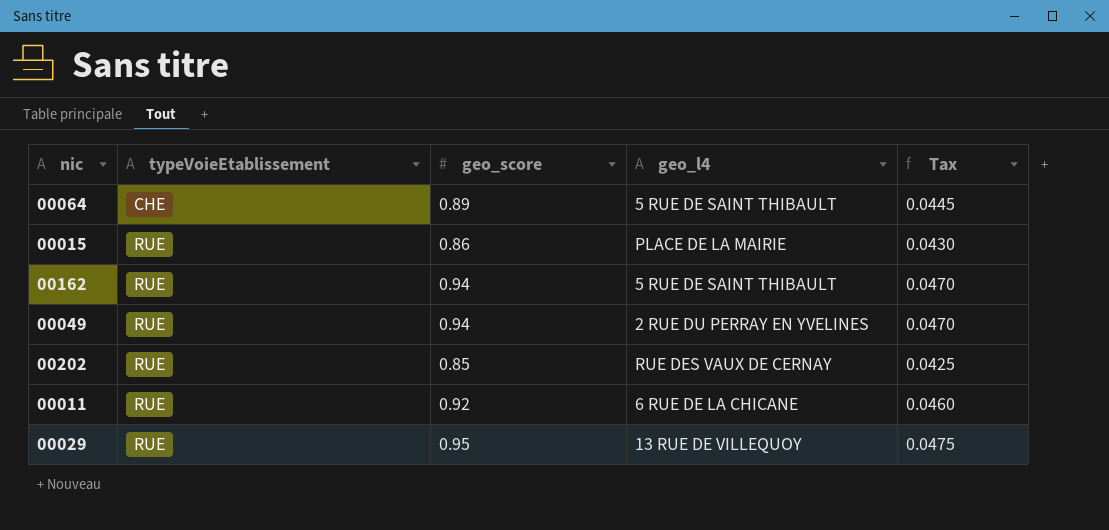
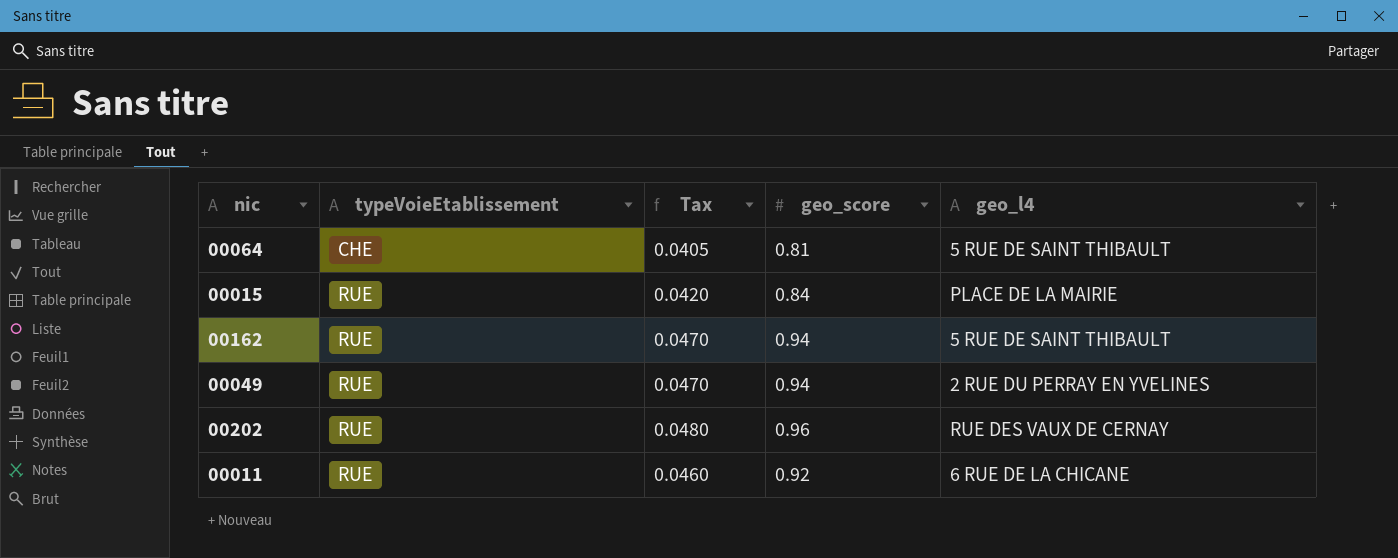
column Tax | position: 5 -> 3
row 00029: RUE | 0.95 | 13 RUE DE VILLEQUOY | 0.0475 -> none
00064 | Tax: 0.0445 -> 0.0405
00064 | geo_score: 0.89 -> 0.81
00015 | Tax: 0.0430 -> 0.0420
00015 | geo_score: 0.86 -> 0.84
00202 | Tax: 0.0425 -> 0.0480
00202 | geo_score: 0.85 -> 0.96

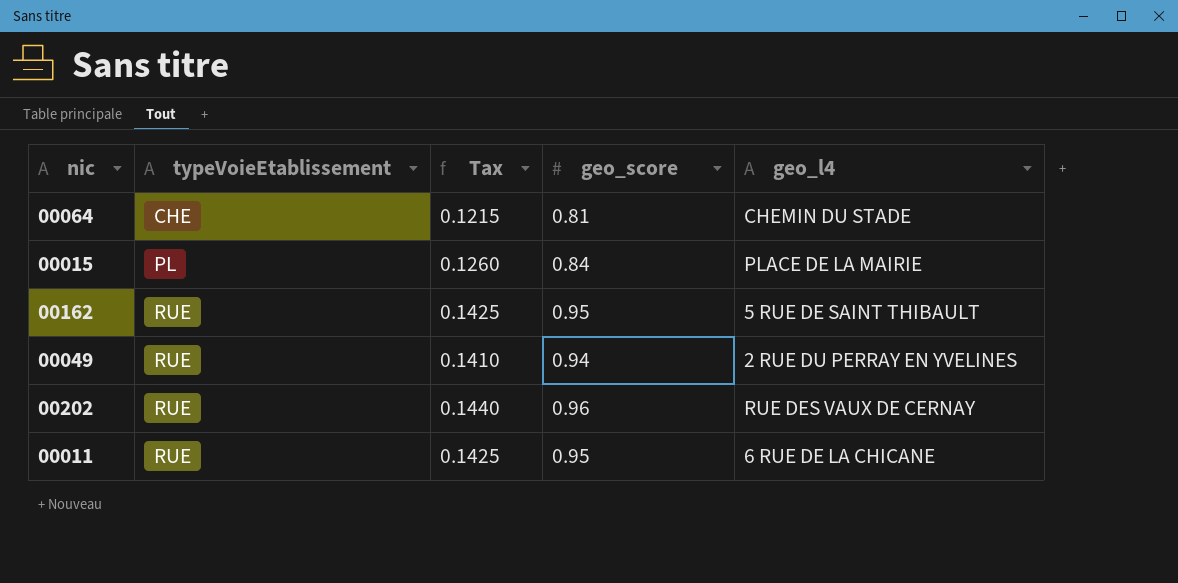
column Tax | formula: [geo_score] * 0.05 -> [geo_score] * 0.15
00064 | geo_l4: 5 RUE DE SAINT THIBAULT -> CHEMIN DU STADE
00015 | typeVoieEtablissement: RUE -> PL
00162 | geo_score: 0.94 -> 0.95
00011 | geo_score: 0.92 -> 0.95

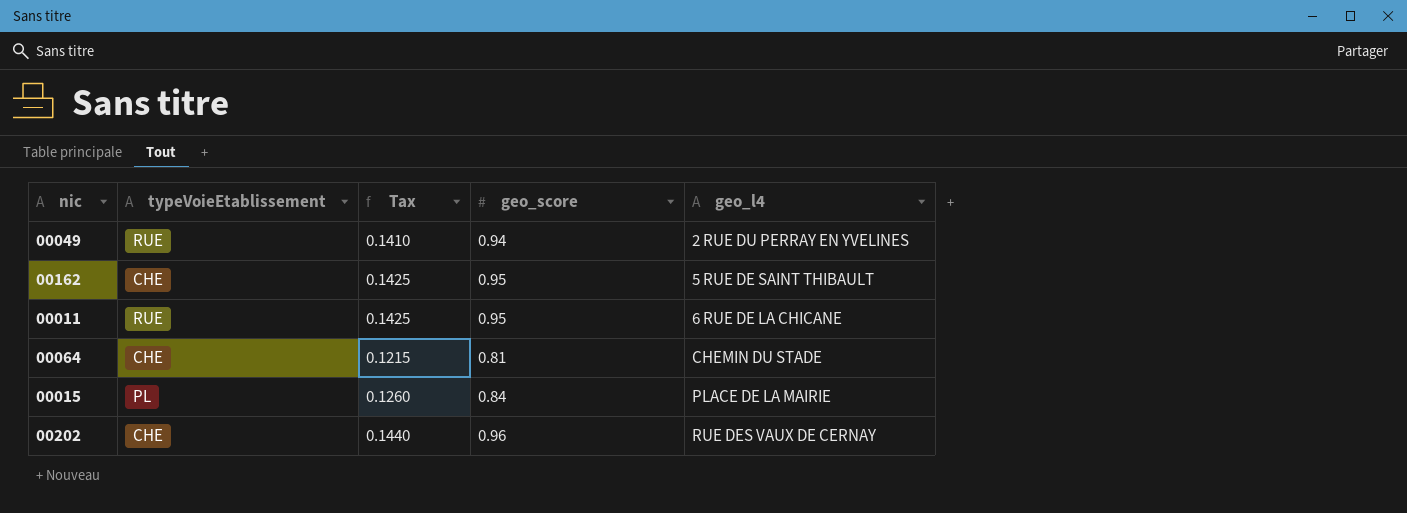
row order: typeVoieEtablissement ascending -> geo_l4 ascending
00162 | typeVoieEtablissement: RUE -> CHE
00202 | typeVoieEtablissement: RUE -> CHE

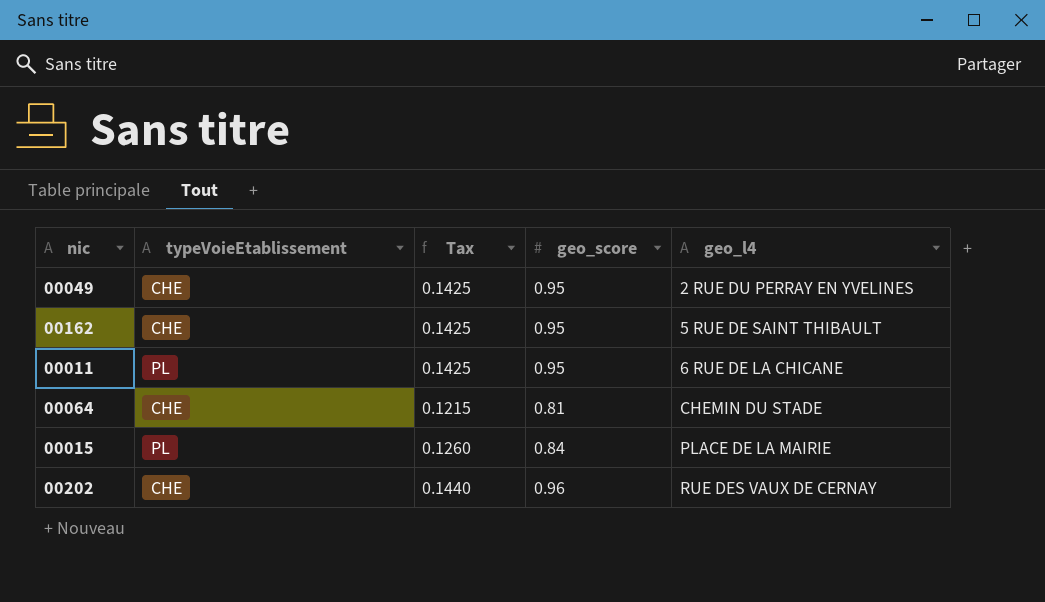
00049 | typeVoieEtablissement: RUE -> CHE
00049 | Tax: 0.1410 -> 0.1425
00049 | geo_score: 0.94 -> 0.95
00011 | typeVoieEtablissement: RUE -> PL

